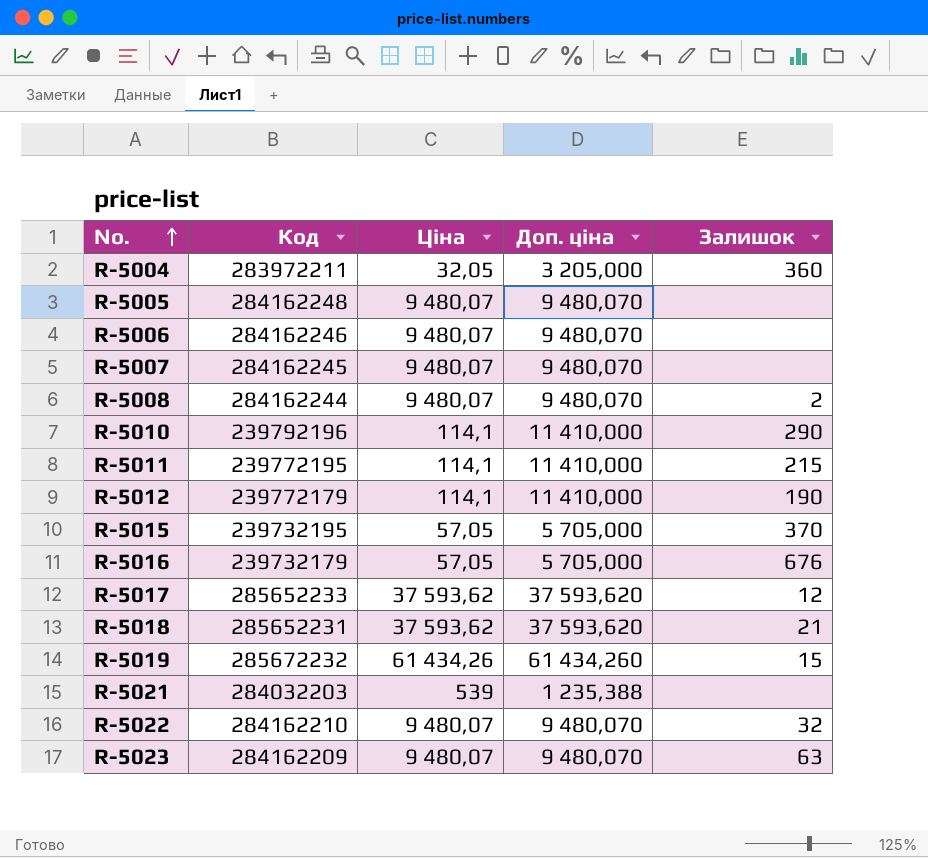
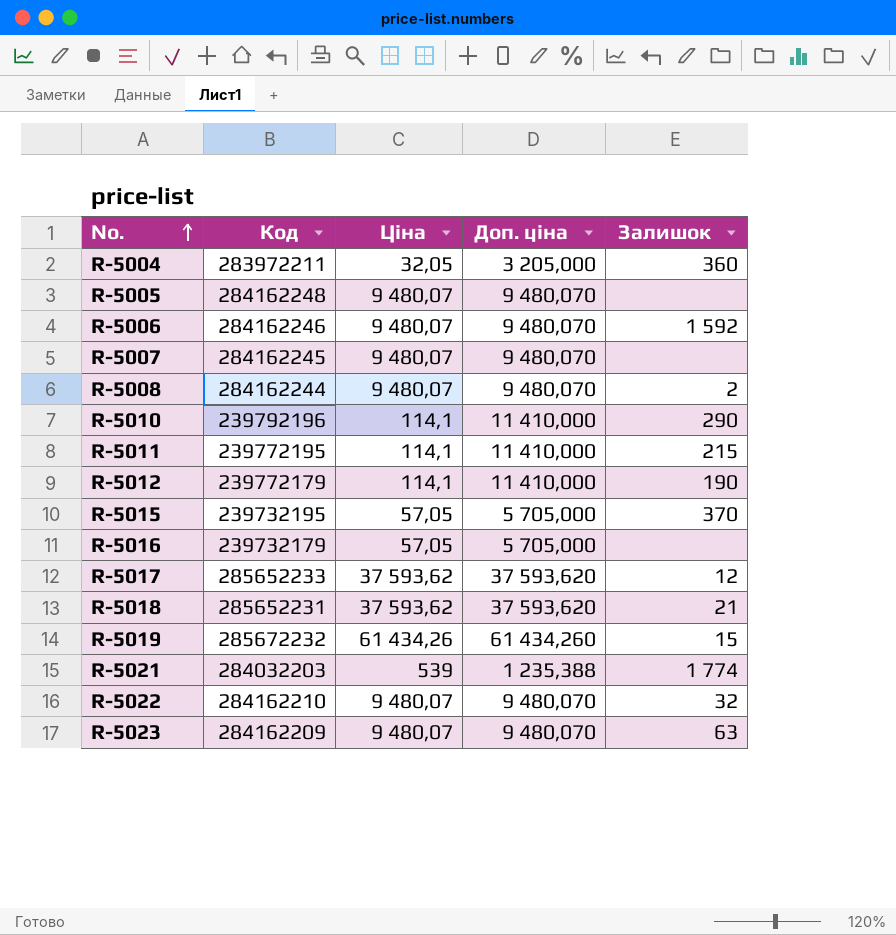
R-5006 | Залишок: none -> 1 592
R-5016 | Залишок: 676 -> none
R-5021 | Залишок: none -> 1 774

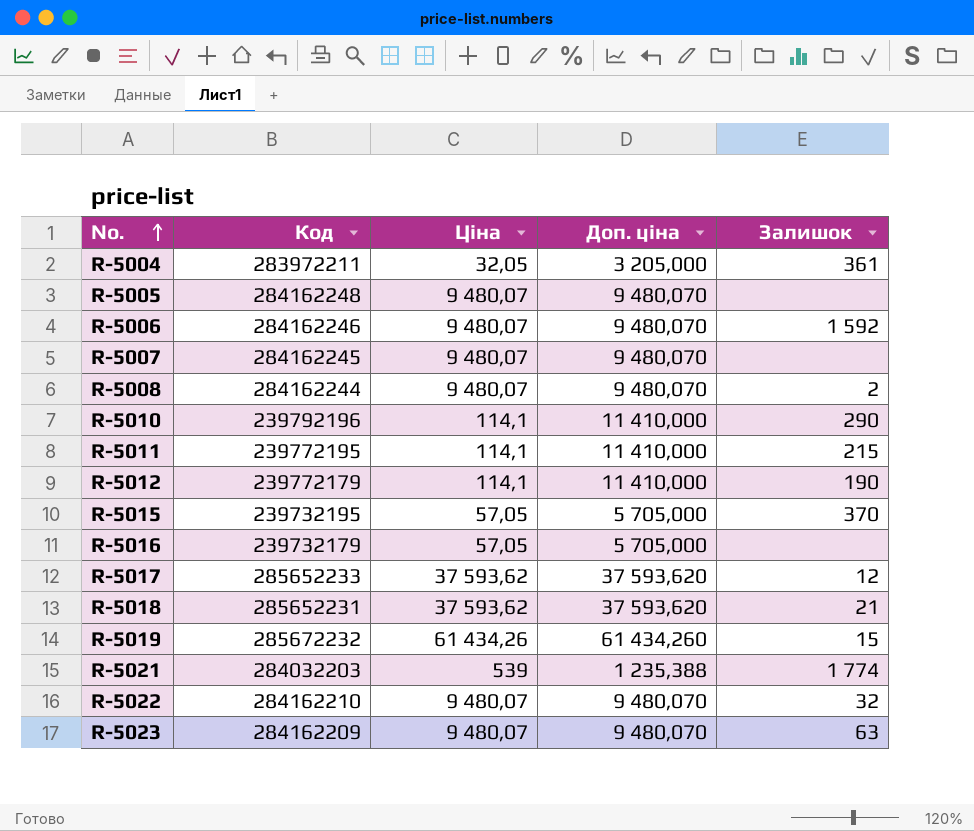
R-5004 | Залишок: 360 -> 361

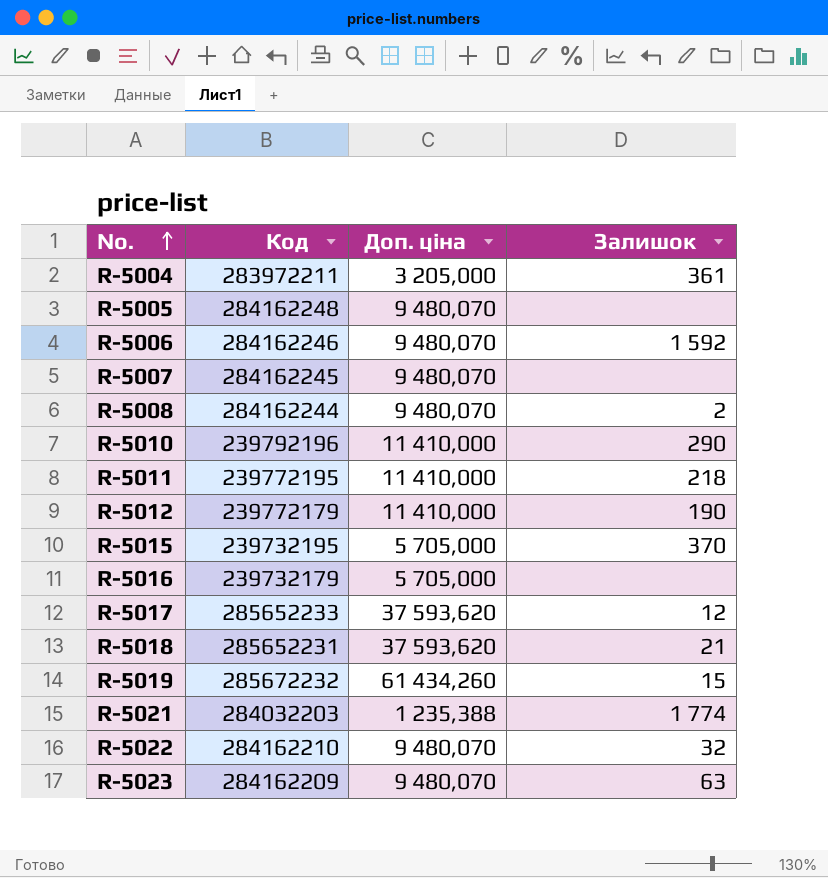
column Ціна | position: 3 -> none
R-5011 | Залишок: 215 -> 218

